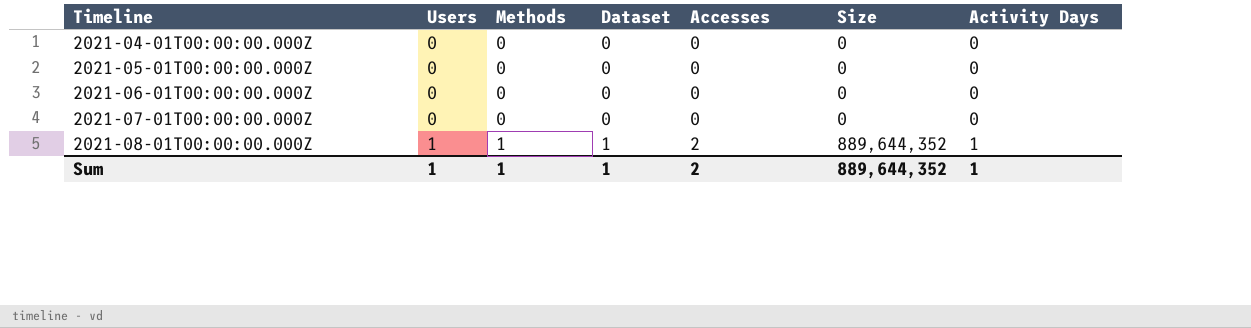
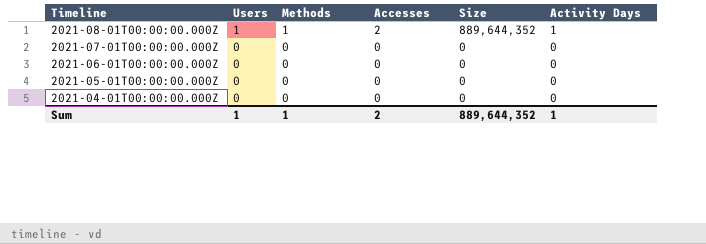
row order: Timeline ascending -> Timeline descending
column Dataset | position: 4 -> none

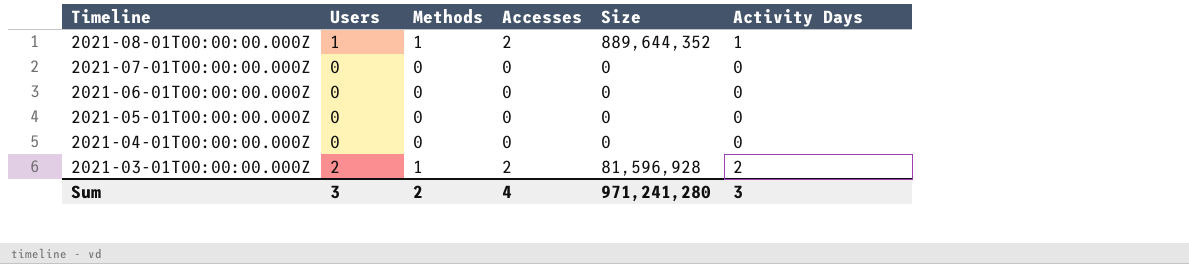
row 2021-03-01T00:00:00.000Z: none -> 2 | 1 | 2 | 81,596,928 | 2
Sum | Users: 1 -> 3
Sum | Methods: 1 -> 2
Sum | Accesses: 2 -> 4
Sum | Size: 889,644,352 -> 971,241,280
Sum | Activity Days: 1 -> 3

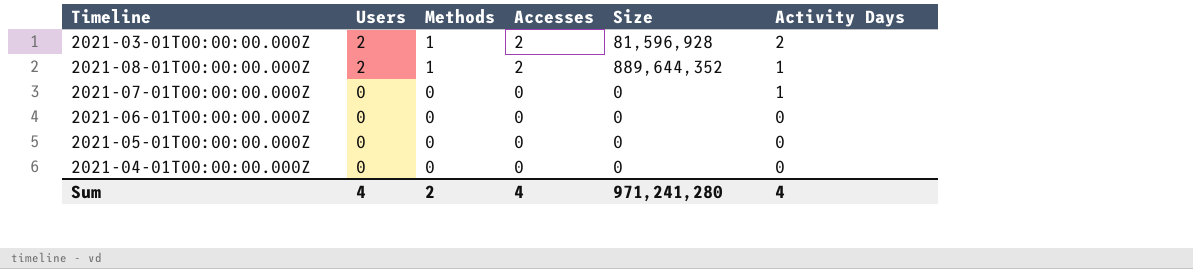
row order: Timeline descending -> Users descending
2021-08-01T00:00:00.000Z | Users: 1 -> 2
2021-07-01T00:00:00.000Z | Activity Days: 0 -> 1
Sum | Users: 3 -> 4
Sum | Activity Days: 3 -> 4

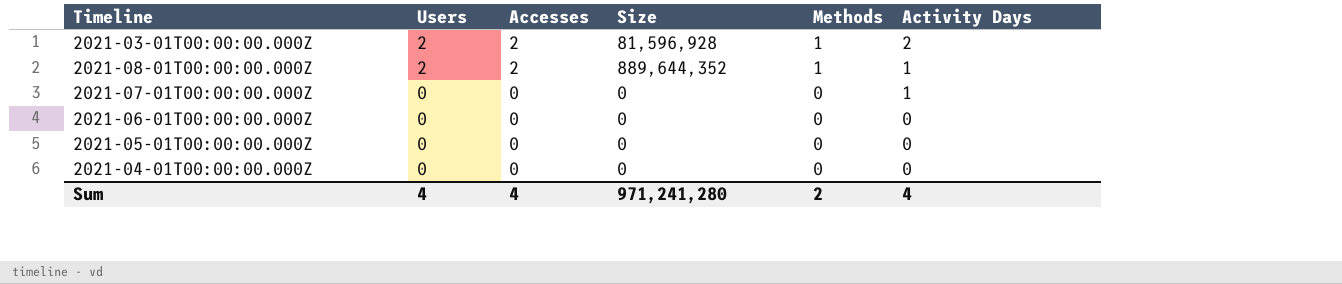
column Methods | position: 3 -> 5

